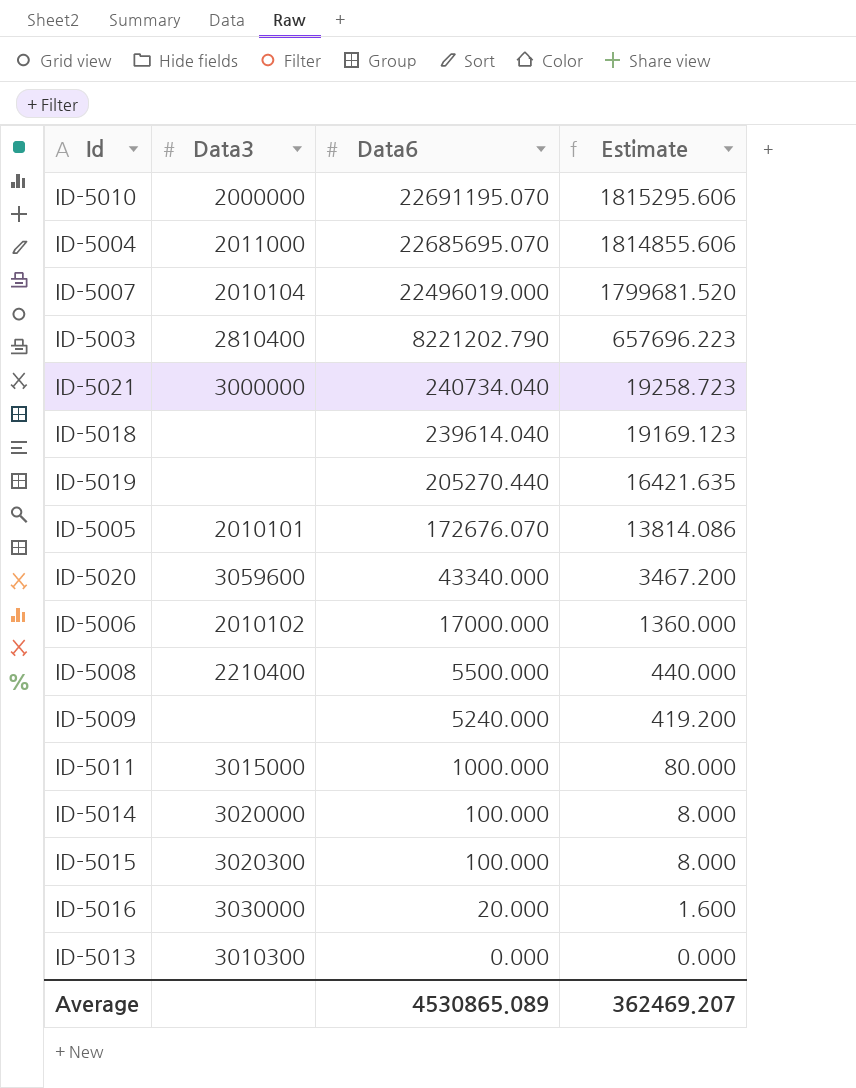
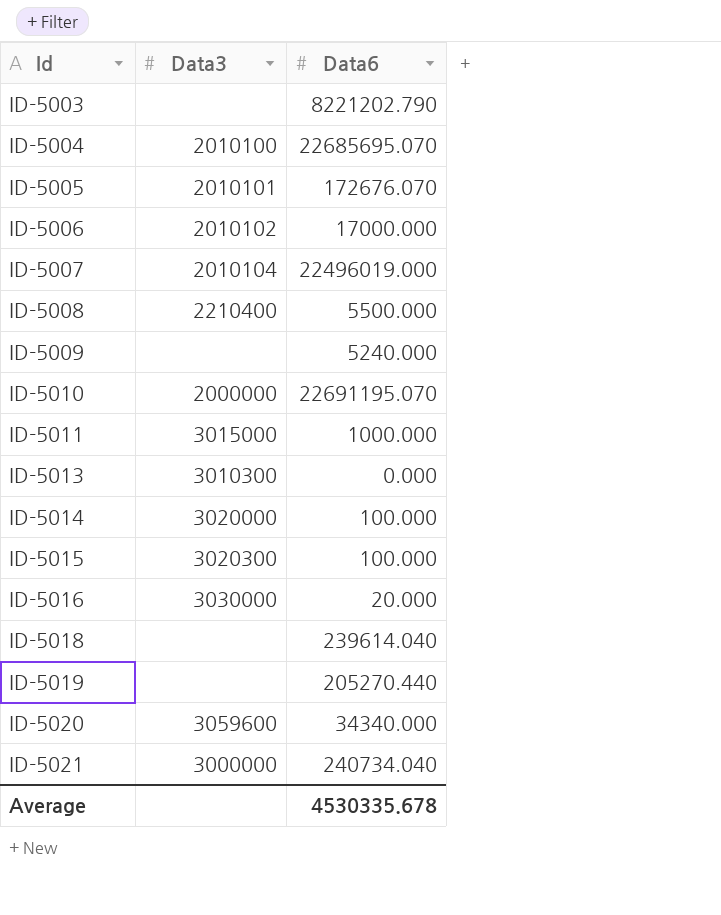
row order: Data6 descending -> Id ascending
column Estimate | formula: [Data6] * 0.08 -> none
ID-5003 | Data3: 2810400 -> none
ID-5004 | Data3: 2011000 -> 2010100
ID-5020 | Data6: 43340.000 -> 34340.000
Average | Data6: 4530865.089 -> 4530335.678

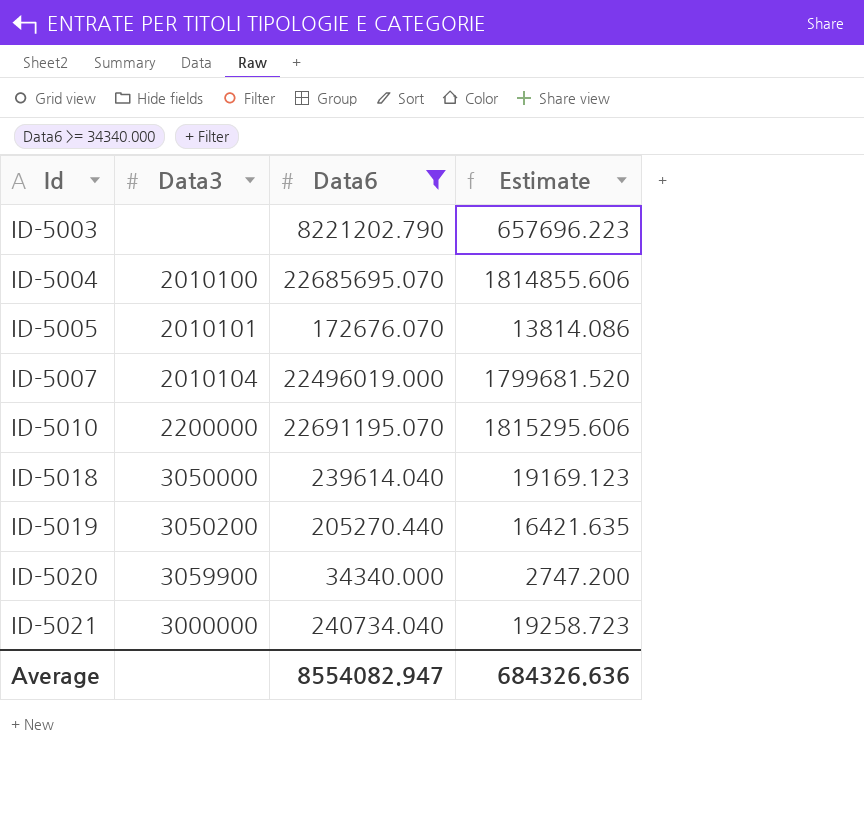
filter: none -> Data6 >= 34340.000
column Estimate | formula: none -> [Data6] * 0.08
ID-5010 | Data3: 2000000 -> 2200000
ID-5018 | Data3: none -> 3050000
ID-5019 | Data3: none -> 3050200
ID-5020 | Data3: 3059600 -> 3059900
Average | Data6: 4530335.678 -> 8554082.947

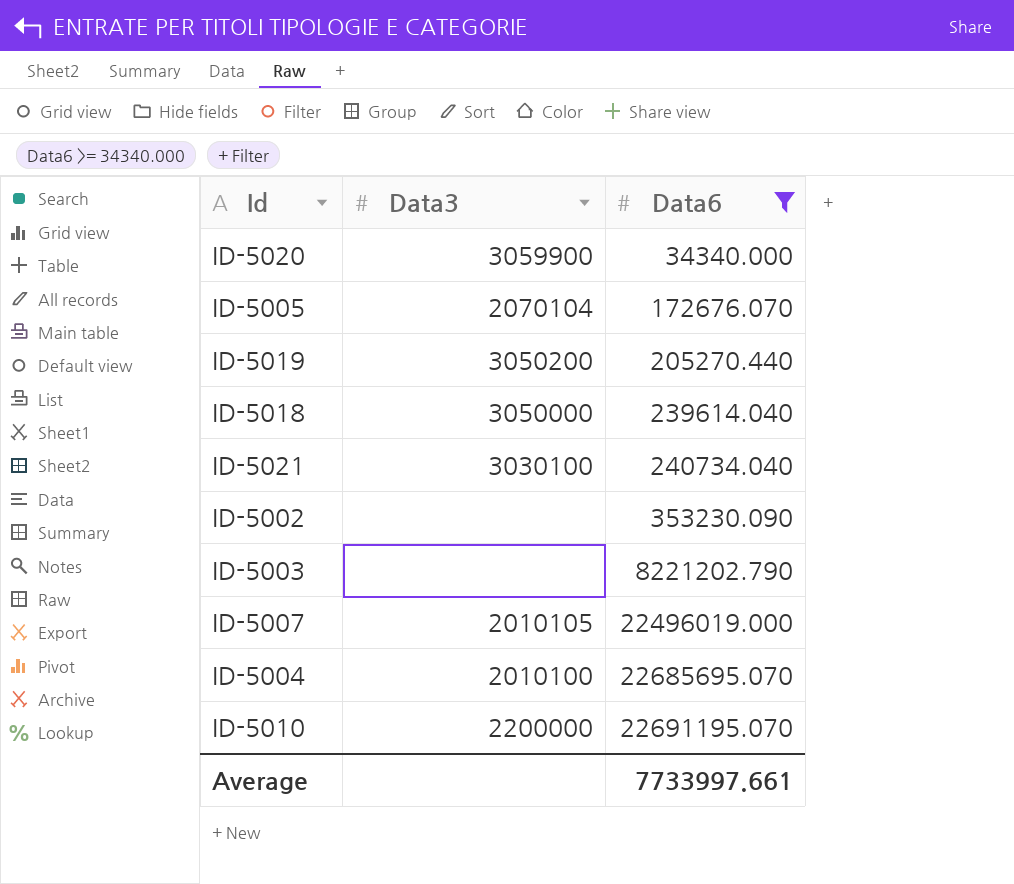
row order: Id ascending -> Data6 ascending
column Estimate | formula: [Data6] * 0.08 -> none
ID-5005 | Data3: 2010101 -> 2070104
ID-5021 | Data3: 3000000 -> 3030100
row ID-5002: none -> none | 353230.090
ID-5007 | Data3: 2010104 -> 2010105
Average | Data6: 8554082.947 -> 7733997.661

